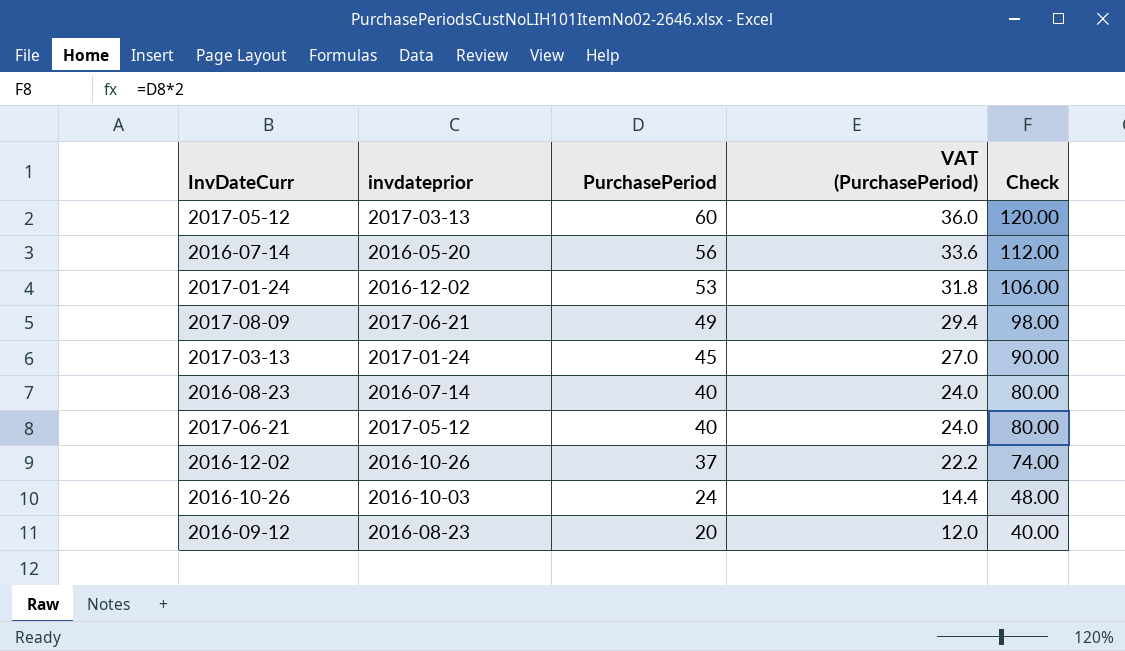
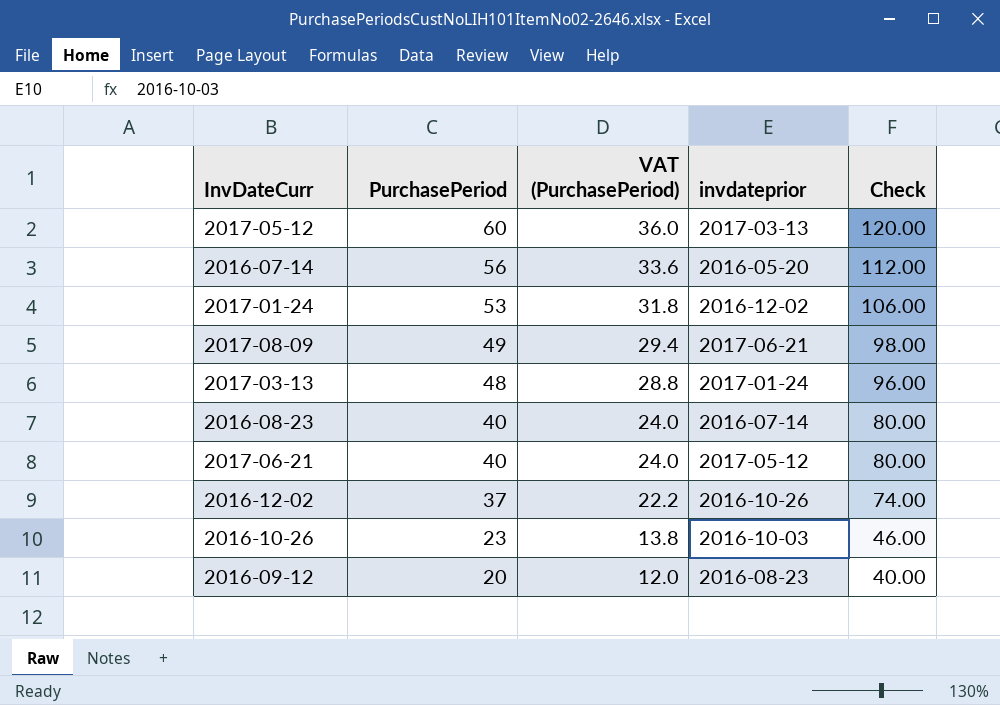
column invdateprior | position: 2 -> 4
2017-03-13 | PurchasePeriod: 45 -> 48
2017-03-13 | VAT (PurchasePeriod): 27.0 -> 28.8
2017-03-13 | Check: 90.00 -> 96.00
2016-10-26 | PurchasePeriod: 24 -> 23
2016-10-26 | VAT (PurchasePeriod): 14.4 -> 13.8
2016-10-26 | Check: 48.00 -> 46.00

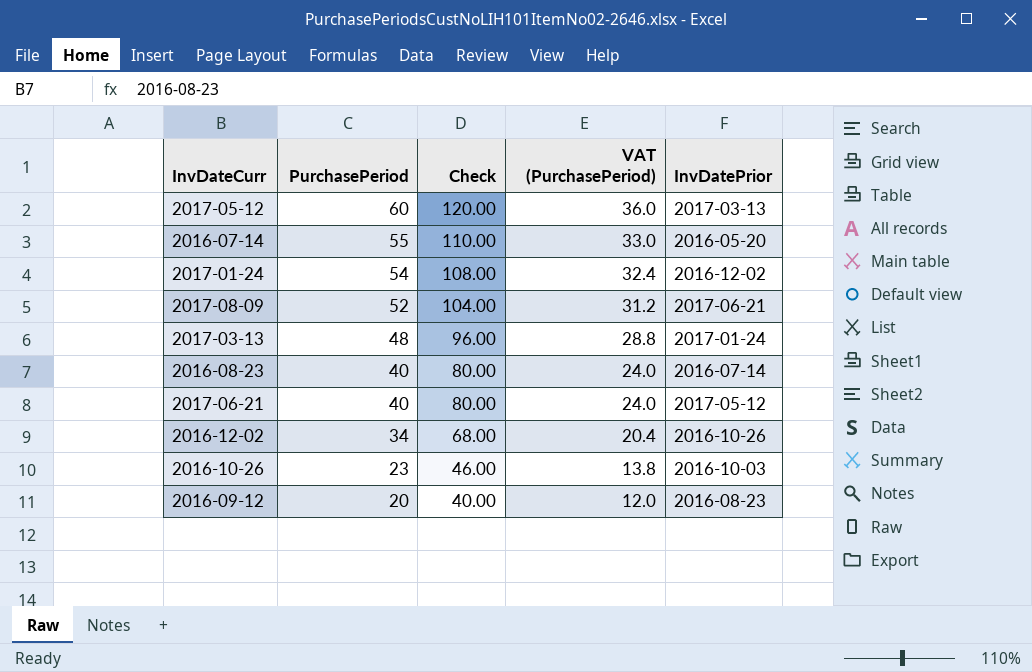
column Check | position: 5 -> 3
column name: invdateprior -> InvDatePrior
2016-07-14 | PurchasePeriod: 56 -> 55
2016-07-14 | Check: 112.00 -> 110.00
2016-07-14 | VAT (PurchasePeriod): 33.6 -> 33.0
2017-01-24 | PurchasePeriod: 53 -> 54
2017-01-24 | Check: 106.00 -> 108.00
2017-01-24 | VAT (PurchasePeriod): 31.8 -> 32.4
2017-08-09 | PurchasePeriod: 49 -> 52
2017-08-09 | Check: 98.00 -> 104.00
2017-08-09 | VAT (PurchasePeriod): 29.4 -> 31.2
2016-12-02 | PurchasePeriod: 37 -> 34
2016-12-02 | Check: 74.00 -> 68.00
2016-12-02 | VAT (PurchasePeriod): 22.2 -> 20.4

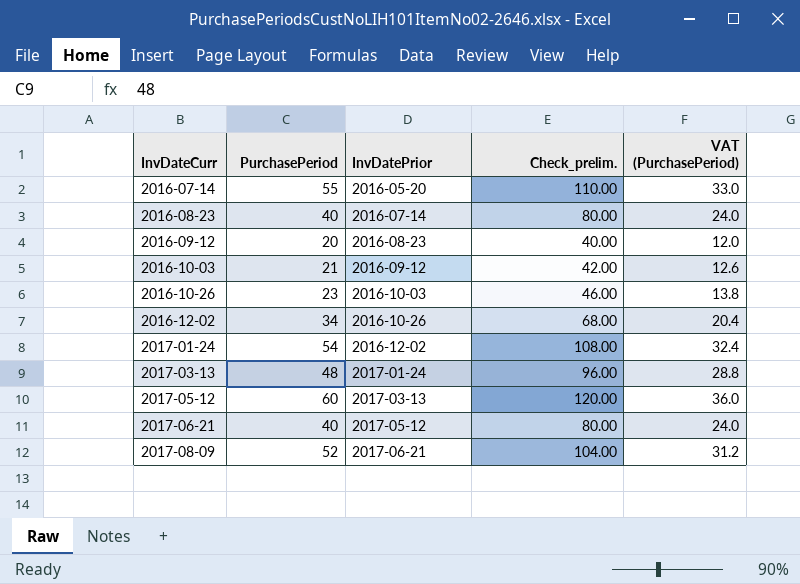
row order: PurchasePeriod descending -> InvDateCurr ascending
column InvDatePrior | position: 5 -> 3
column name: Check -> Check_prelim.
row 2016-10-03: none -> 21 | 2016-09-12 | 42.00 | 12.6

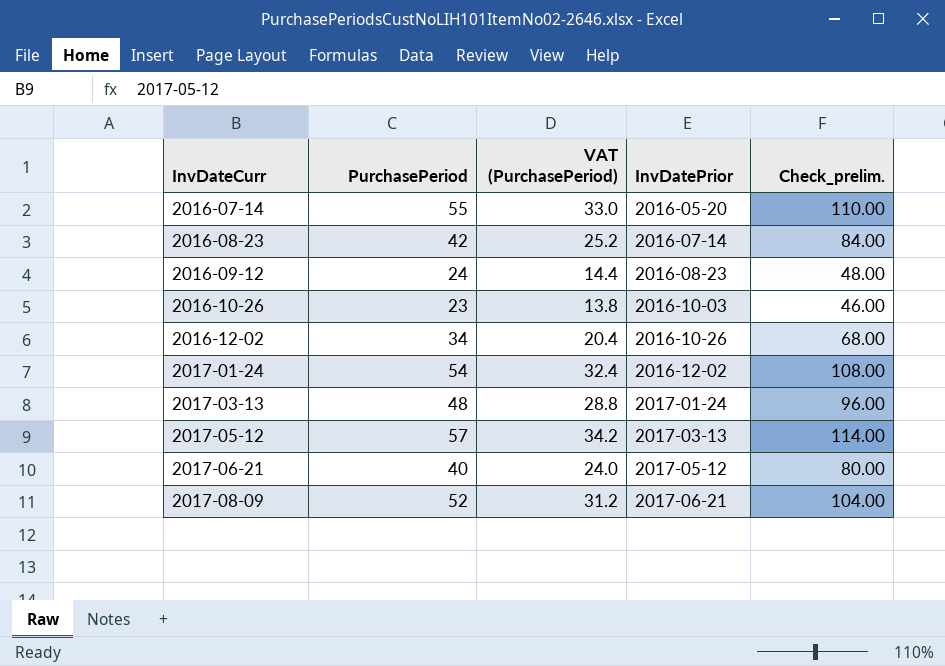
column VAT (PurchasePeriod) | position: 5 -> 3
row 2016-10-03: 21 | 2016-09-12 | 42.00 | 12.6 -> none
2016-08-23 | PurchasePeriod: 40 -> 42
2016-08-23 | VAT (PurchasePeriod): 24.0 -> 25.2
2016-08-23 | Check_prelim.: 80.00 -> 84.00
2016-09-12 | PurchasePeriod: 20 -> 24
2016-09-12 | VAT (PurchasePeriod): 12.0 -> 14.4
2016-09-12 | Check_prelim.: 40.00 -> 48.00
2017-05-12 | PurchasePeriod: 60 -> 57
2017-05-12 | VAT (PurchasePeriod): 36.0 -> 34.2
2017-05-12 | Check_prelim.: 120.00 -> 114.00

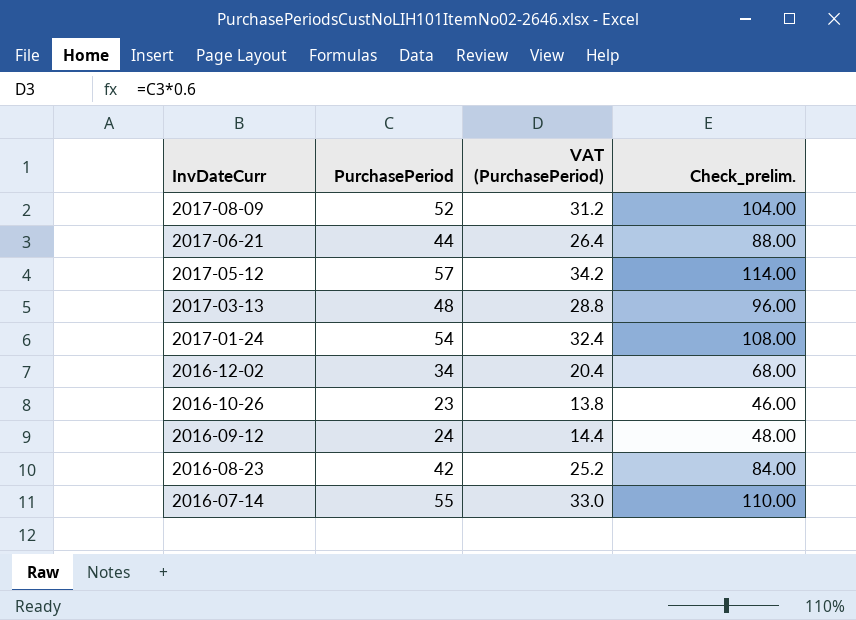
row order: InvDateCurr ascending -> InvDateCurr descending
column InvDatePrior | position: 4 -> none
2017-06-21 | PurchasePeriod: 40 -> 44
2017-06-21 | VAT (PurchasePeriod): 24.0 -> 26.4
2017-06-21 | Check_prelim.: 80.00 -> 88.00

